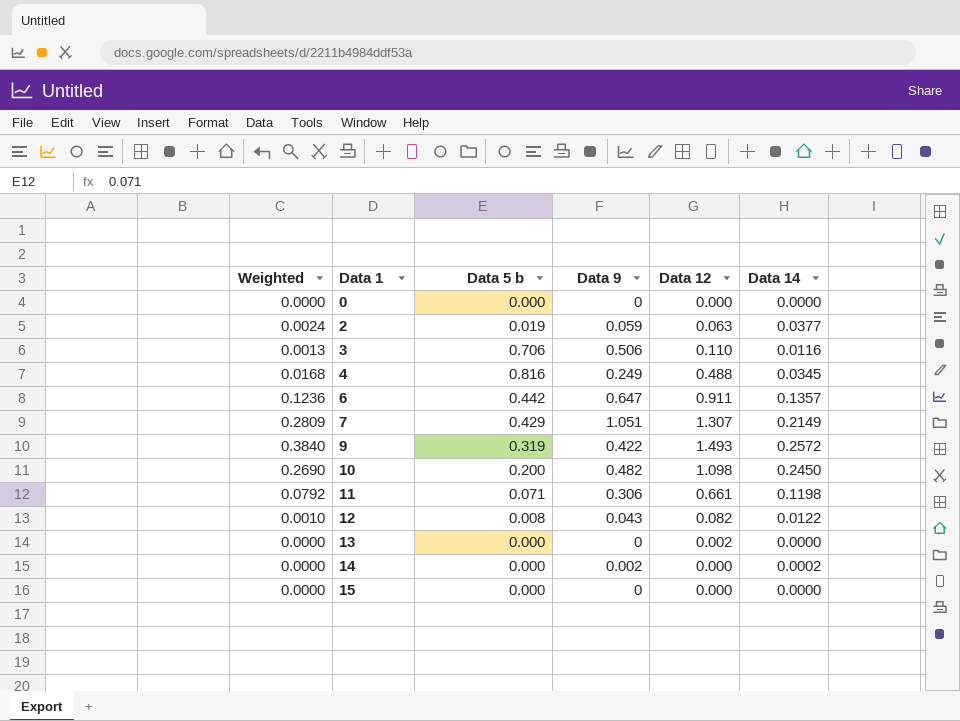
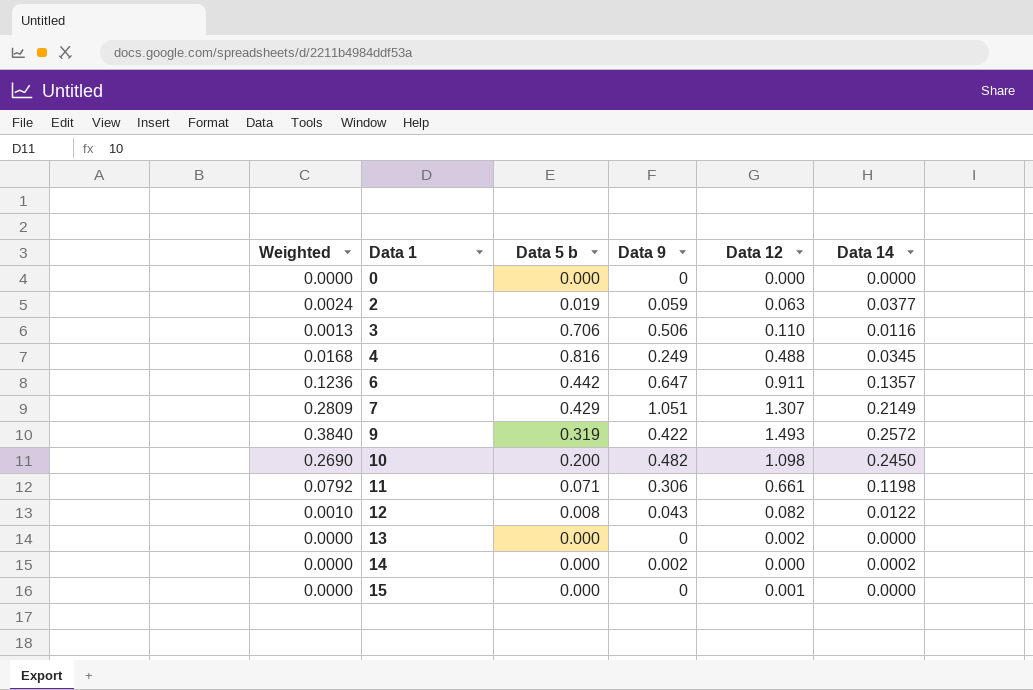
15 | Data 12: 0.000 -> 0.001

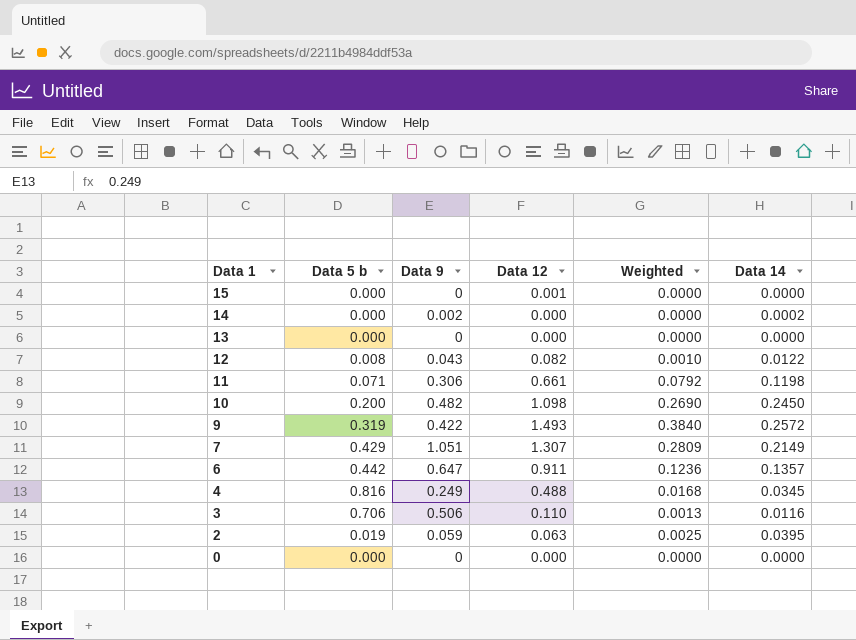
row order: Data 1 ascending -> Data 1 descending
column Weighted | position: 1 -> 5
13 | Data 12: 0.002 -> 0.000
2 | Weighted: 0.0024 -> 0.0025
2 | Data 14: 0.0377 -> 0.0395

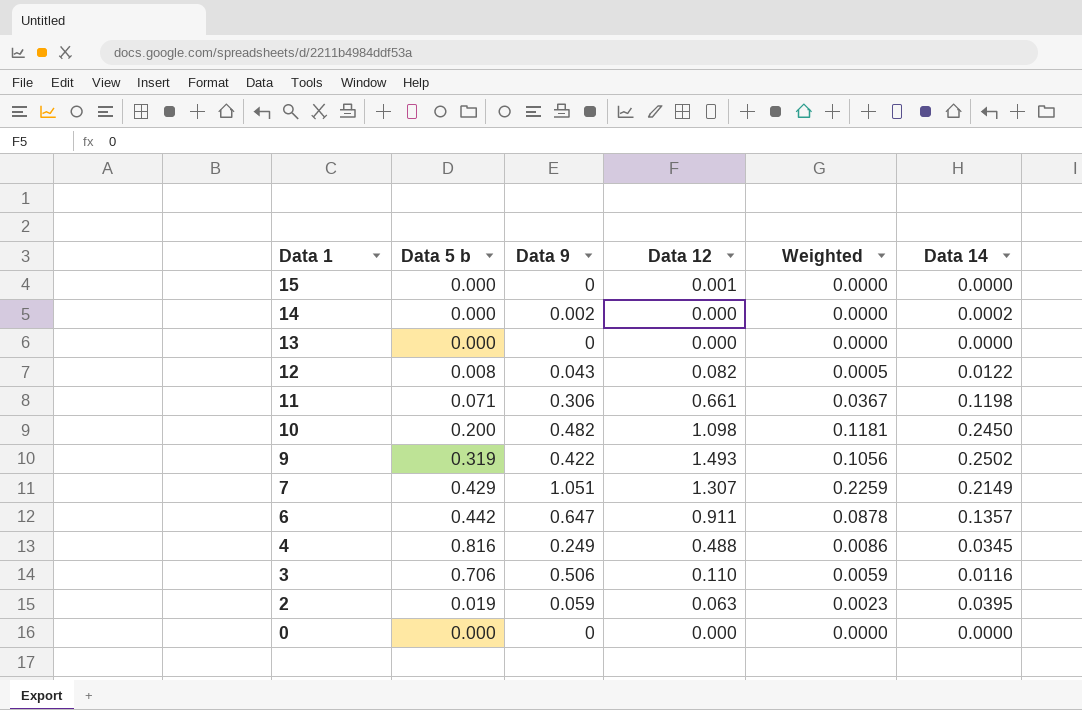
column Weighted | formula: [Data 12] * [Data 14] -> [Data 9] * [Data 14]
9 | Data 14: 0.2572 -> 0.2502

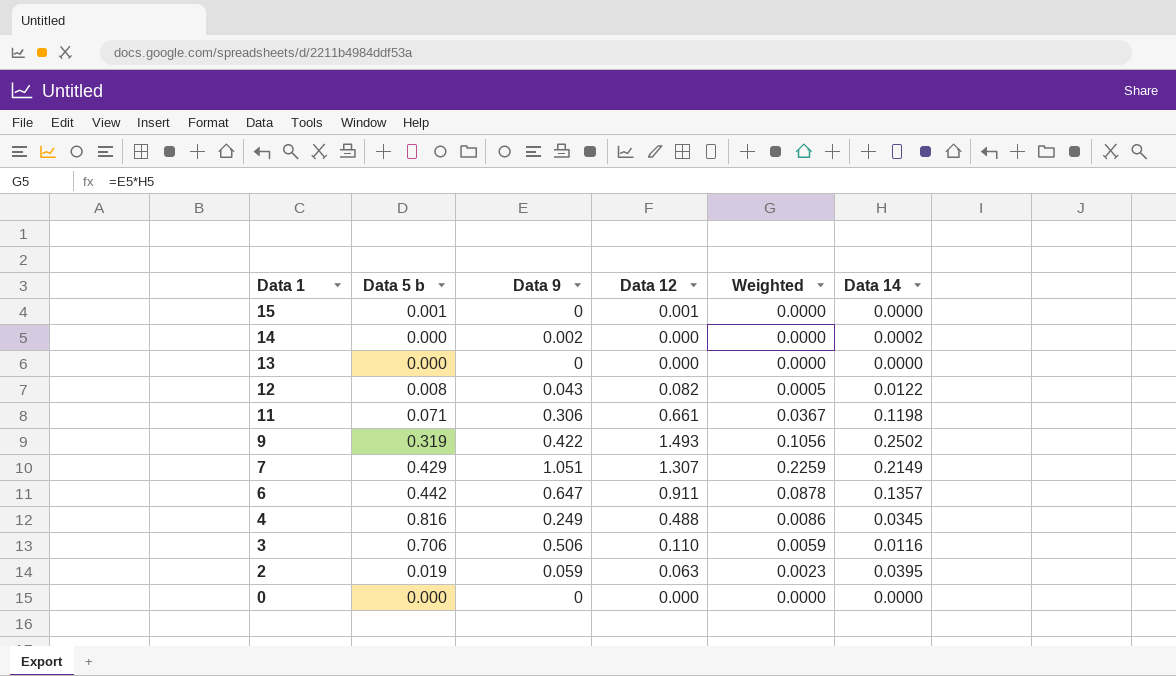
row 10: 0.200 | 0.482 | 1.098 | 0.1181 | 0.2450 -> none
15 | Data 5 b: 0.000 -> 0.001

